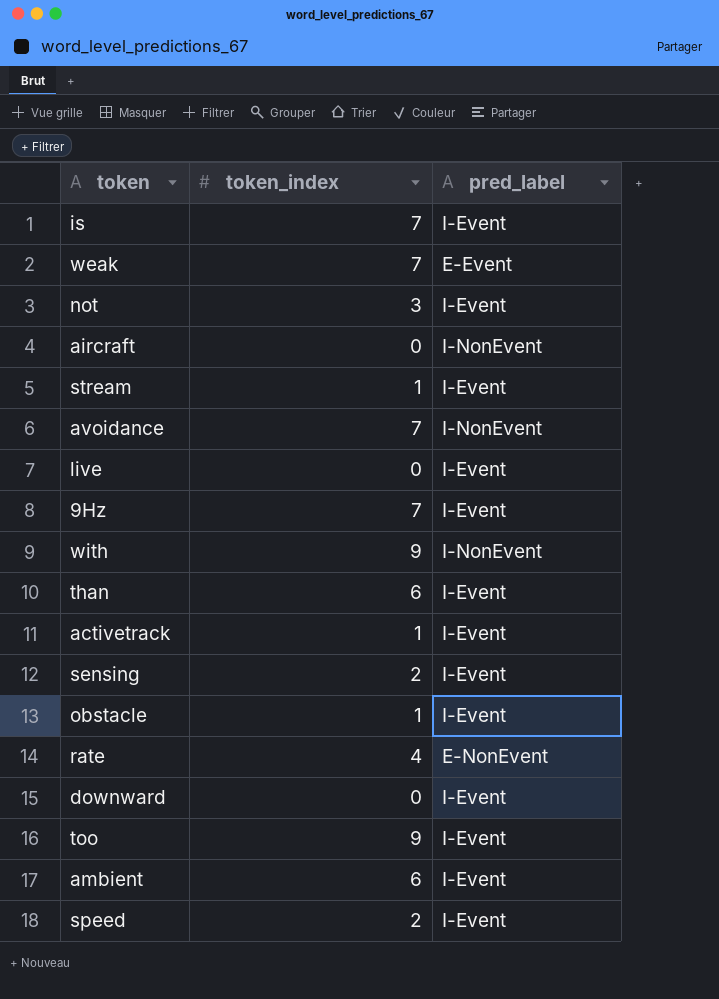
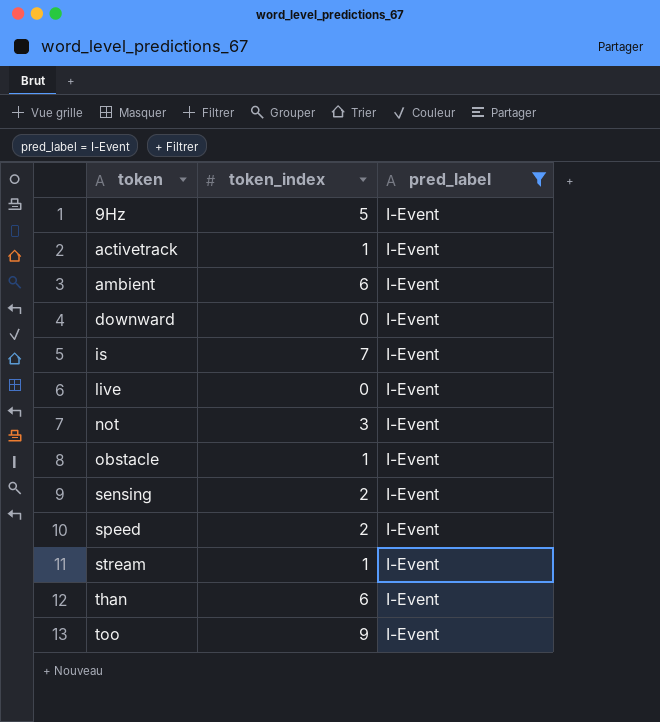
filter: none -> pred_label = I-Event
row order: none -> token ascending
9Hz | token_index: 7 -> 5

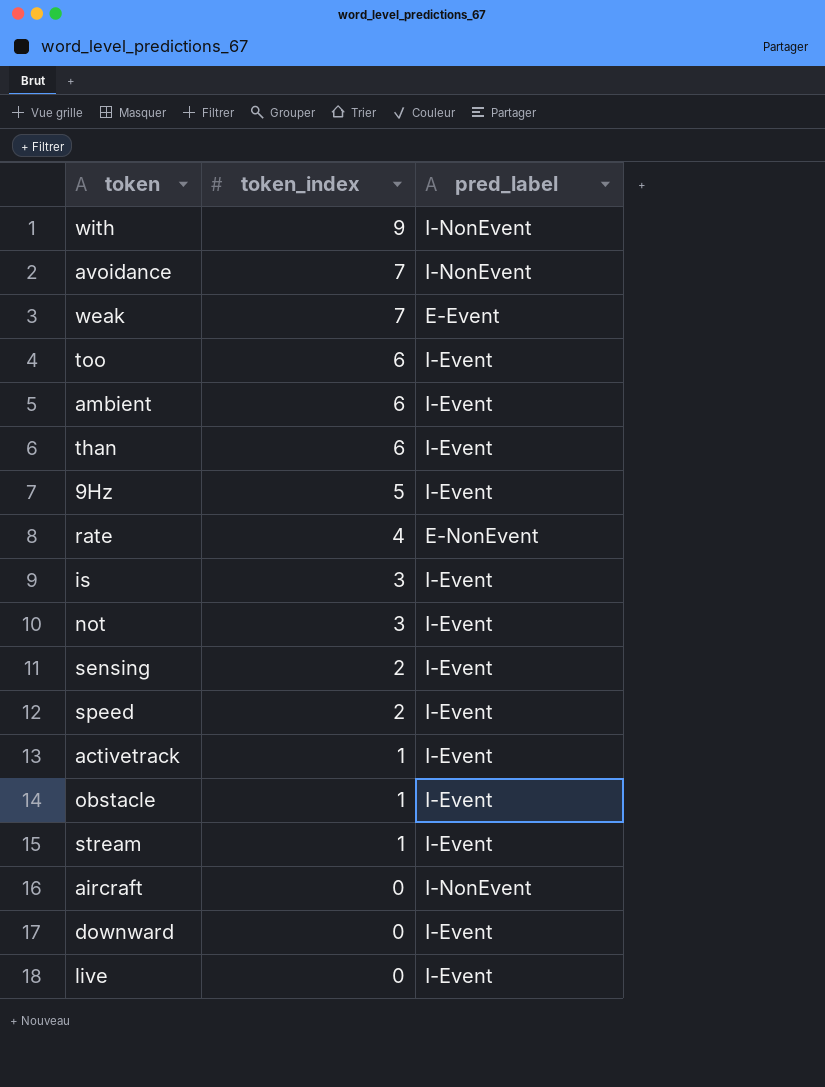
filter: pred_label = I-Event -> none
row order: token ascending -> token_index descending
too | token_index: 9 -> 6
is | token_index: 7 -> 3

